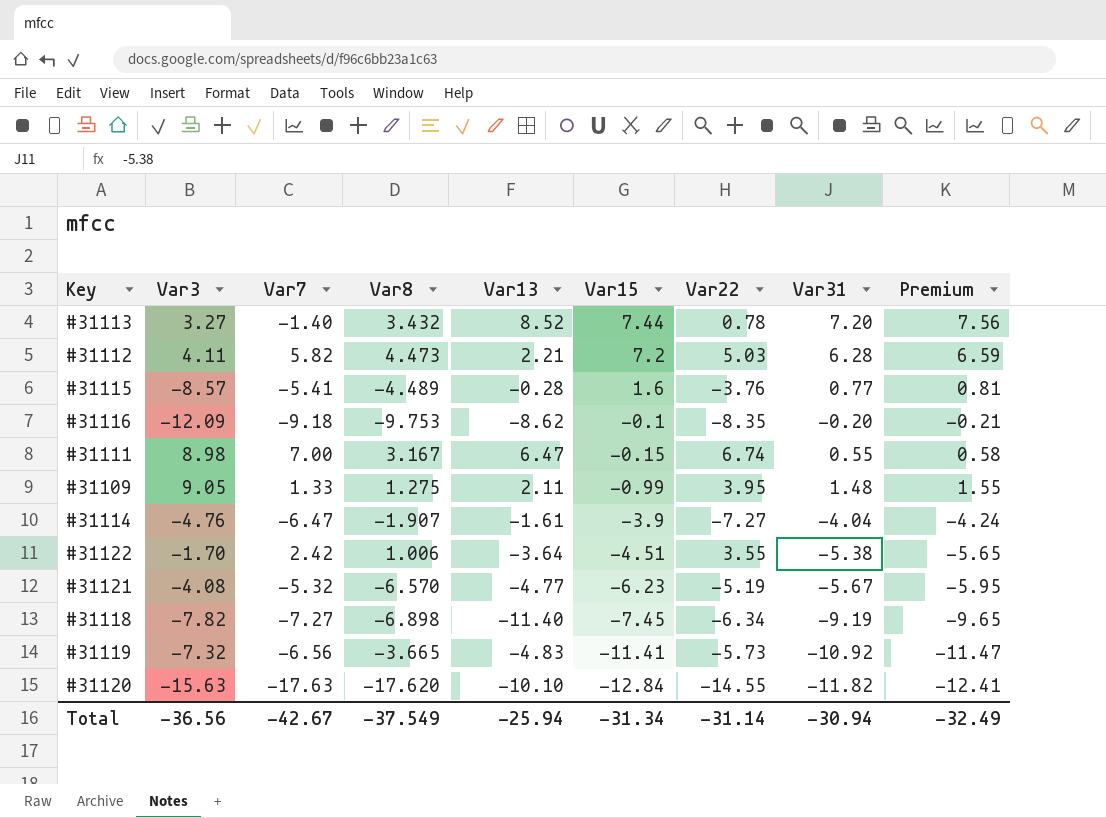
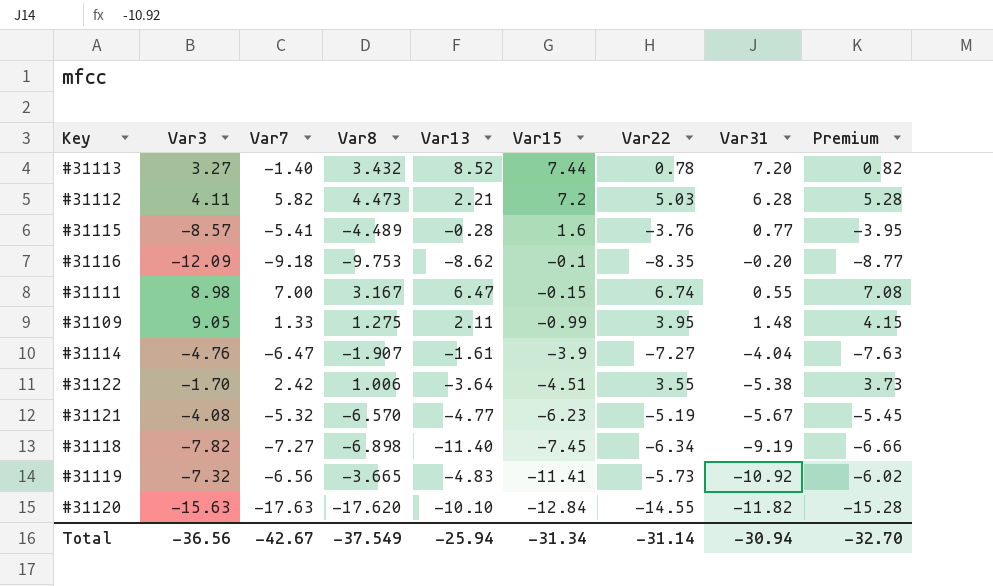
column Premium | formula: [Var31] * 1.05 -> [Var22] * 1.05
Total | Premium: -32.49 -> -32.70

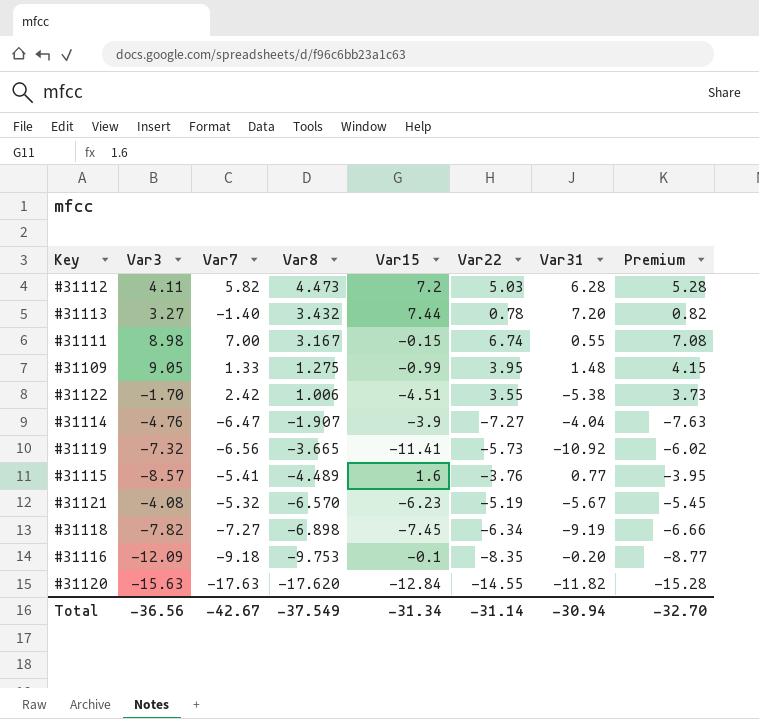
row order: Var15 descending -> Var8 descending
column Var13 | position: 5 -> none

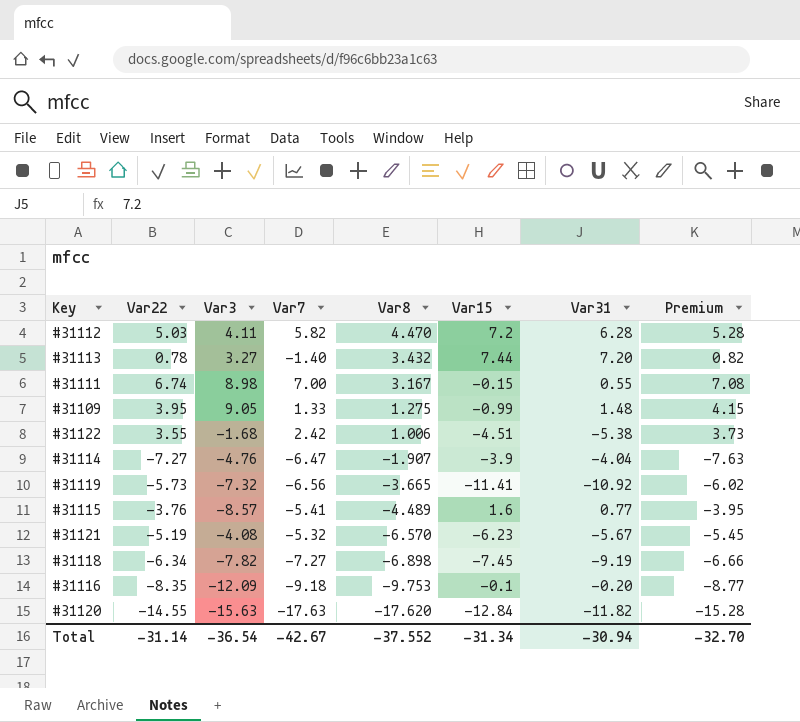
column Var22 | position: 6 -> 2
#31112 | Var8: 4.473 -> 4.470
#31122 | Var3: -1.70 -> -1.68
Total | Var3: -36.56 -> -36.54
Total | Var8: -37.549 -> -37.552

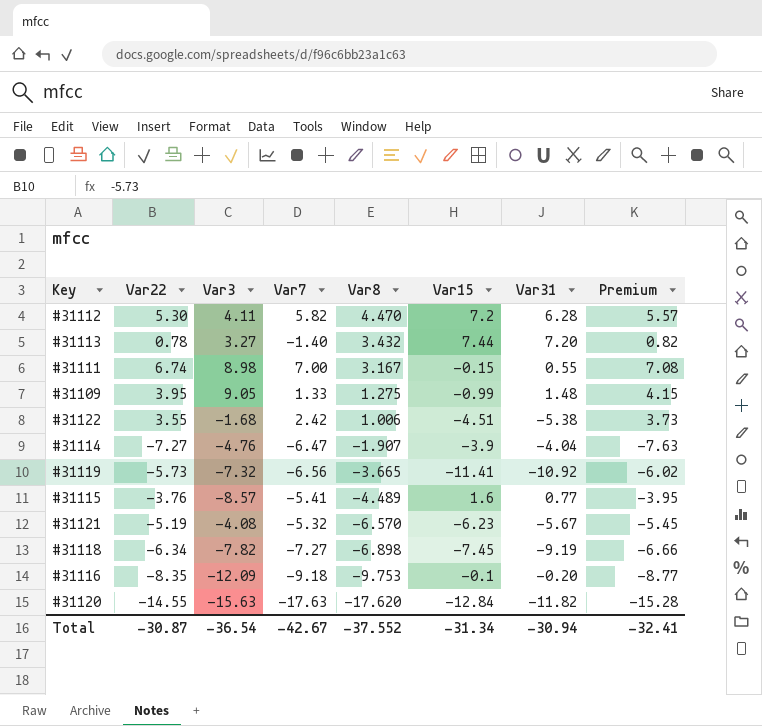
#31112 | Var22: 5.03 -> 5.30
#31112 | Premium: 5.28 -> 5.57
Total | Var22: -31.14 -> -30.87
Total | Premium: -32.70 -> -32.41

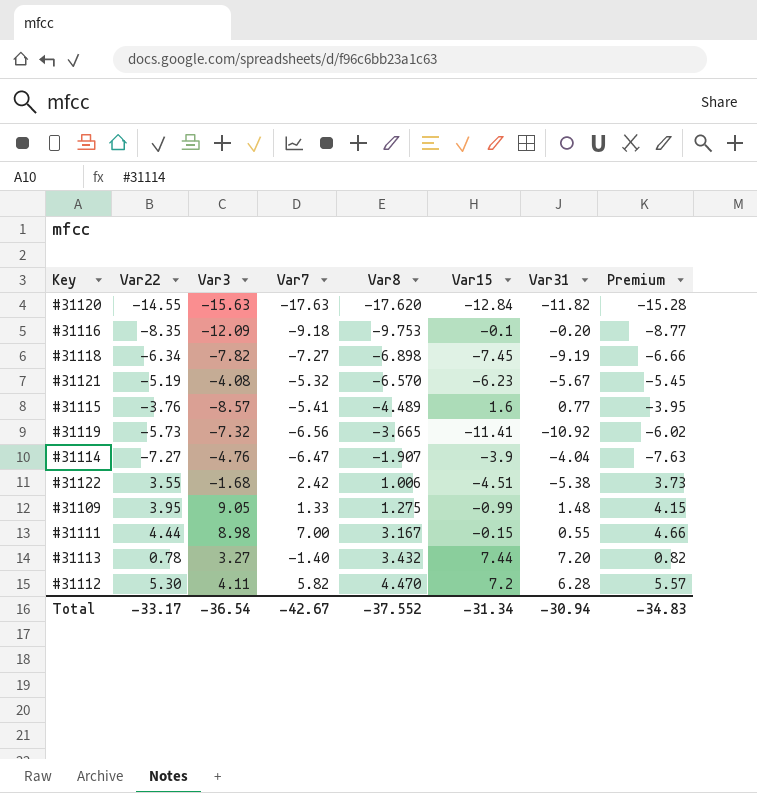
row order: Var8 descending -> Var8 ascending
#31111 | Var22: 6.74 -> 4.44
#31111 | Premium: 7.08 -> 4.66
Total | Var22: -30.87 -> -33.17
Total | Premium: -32.41 -> -34.83

